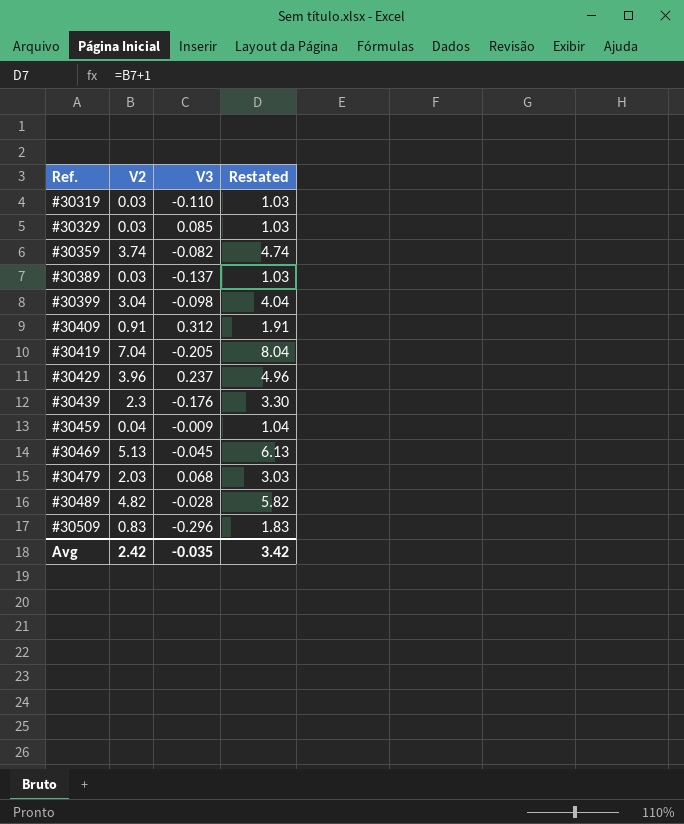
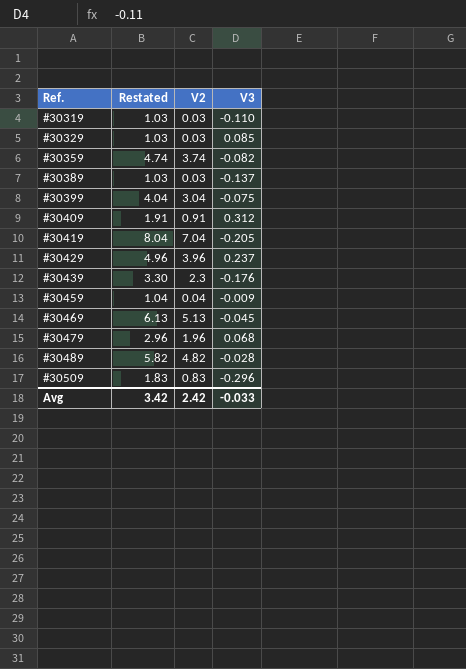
column Restated | position: 4 -> 2
#30399 | V3: -0.098 -> -0.075
#30479 | Restated: 3.03 -> 2.96
#30479 | V2: 2.03 -> 1.96
Avg | V3: -0.035 -> -0.033

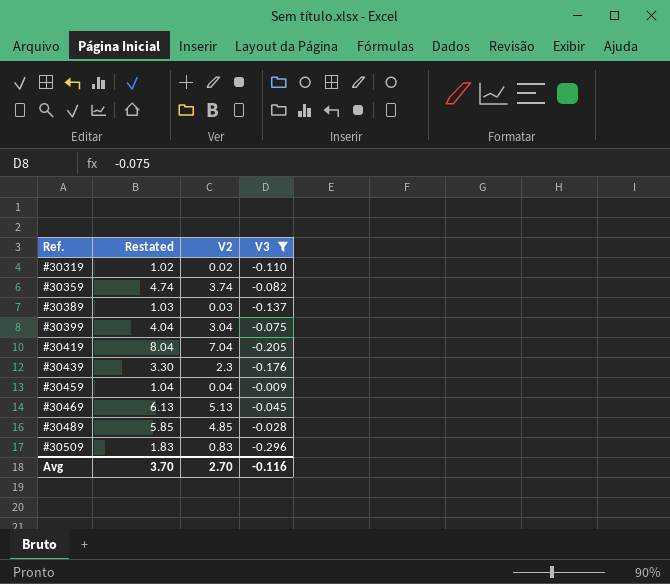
filter: none -> V3 <= -0.009
#30319 | Restated: 1.03 -> 1.02
#30319 | V2: 0.03 -> 0.02
#30489 | Restated: 5.82 -> 5.85
#30489 | V2: 4.82 -> 4.85
Avg | Restated: 3.42 -> 3.70
Avg | V2: 2.42 -> 2.70
Avg | V3: -0.033 -> -0.116

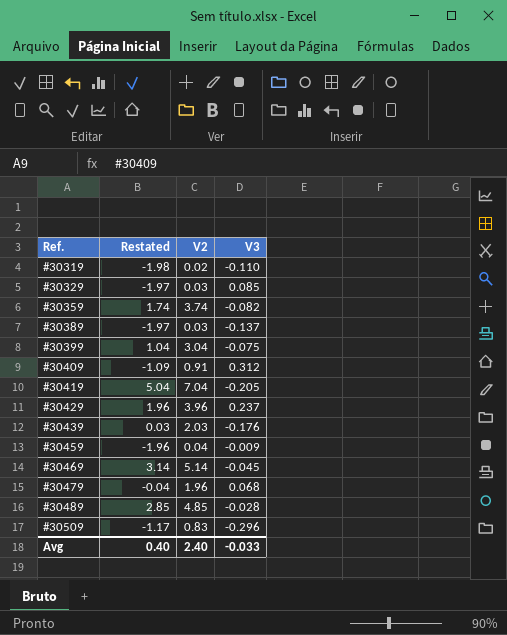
filter: V3 <= -0.009 -> none
column Restated | formula: [V2] + 1 -> [V2] - 2
#30439 | V2: 2.3 -> 2.03
#30469 | V2: 5.13 -> 5.14
Avg | Restated: 3.70 -> 0.40
Avg | V2: 2.70 -> 2.40
Avg | V3: -0.116 -> -0.033

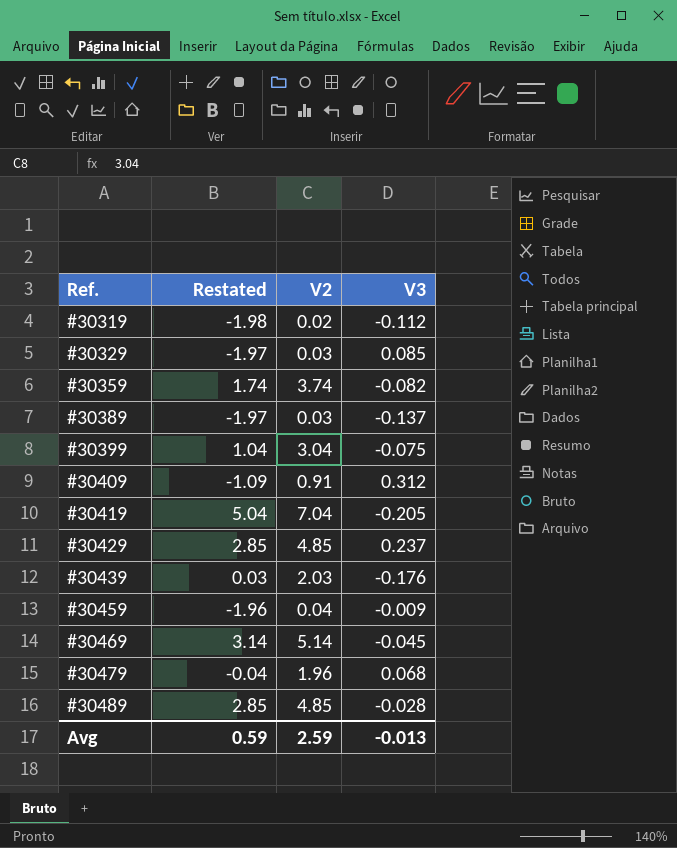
row #30509: -1.17 | 0.83 | -0.296 -> none
#30319 | V3: -0.110 -> -0.112
#30429 | Restated: 1.96 -> 2.85
#30429 | V2: 3.96 -> 4.85
Avg | Restated: 0.40 -> 0.59
Avg | V2: 2.40 -> 2.59
Avg | V3: -0.033 -> -0.013

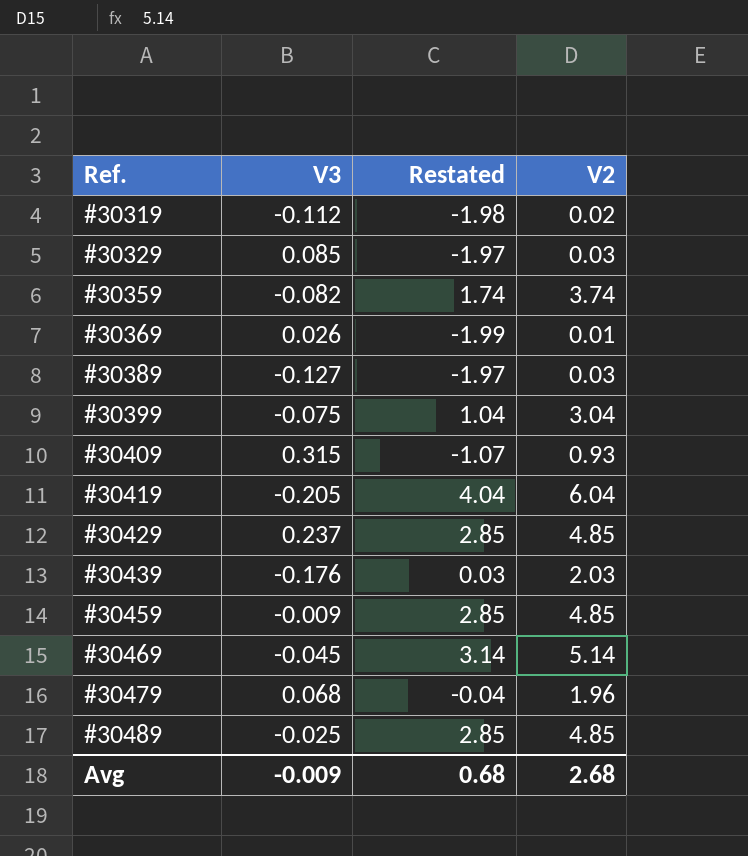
column V3 | position: 4 -> 2
row #30369: none -> 0.026 | -1.99 | 0.01
#30389 | V3: -0.137 -> -0.127
#30409 | V3: 0.312 -> 0.315
#30409 | Restated: -1.09 -> -1.07
#30409 | V2: 0.91 -> 0.93
#30419 | Restated: 5.04 -> 4.04
#30419 | V2: 7.04 -> 6.04
#30459 | Restated: -1.96 -> 2.85
#30459 | V2: 0.04 -> 4.85
#30489 | V3: -0.028 -> -0.025
Avg | V3: -0.013 -> -0.009
Avg | Restated: 0.59 -> 0.68
Avg | V2: 2.59 -> 2.68

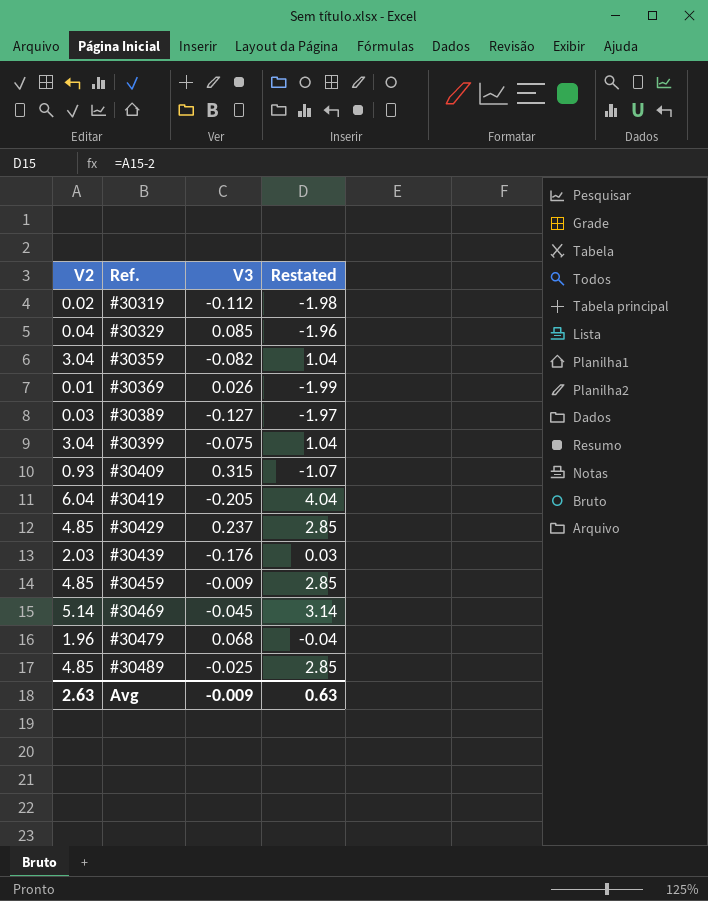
column V2 | position: 4 -> 1
#30329 | V2: 0.03 -> 0.04
#30329 | Restated: -1.97 -> -1.96
#30359 | V2: 3.74 -> 3.04
#30359 | Restated: 1.74 -> 1.04
Avg | V2: 2.68 -> 2.63
Avg | Restated: 0.68 -> 0.63

